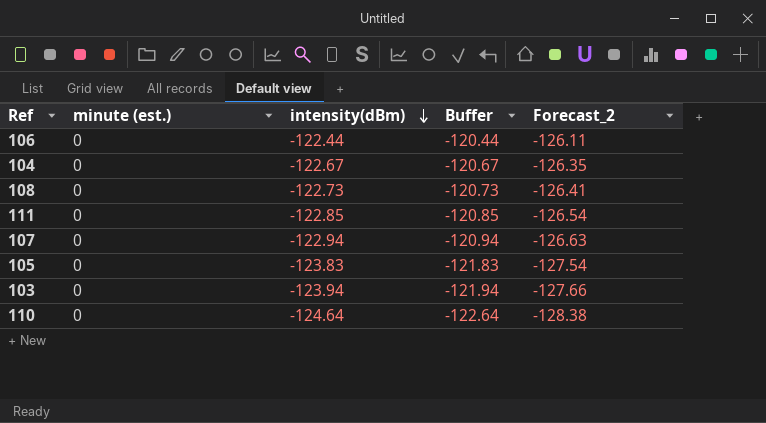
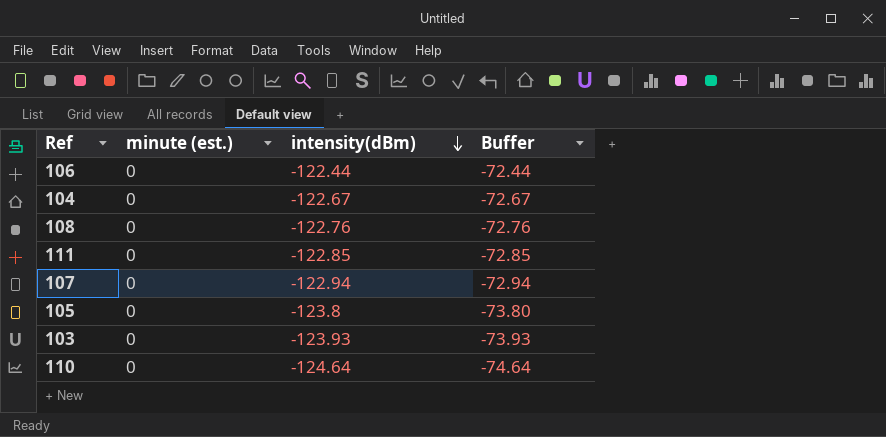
column Forecast_2 | formula: [intensity(dBm)] * 1.03 -> none
column Buffer | formula: [intensity(dBm)] + 2 -> [intensity(dBm)] + 50
108 | intensity(dBm): -122.73 -> -122.76
105 | intensity(dBm): -123.83 -> -123.8
103 | intensity(dBm): -123.94 -> -123.93

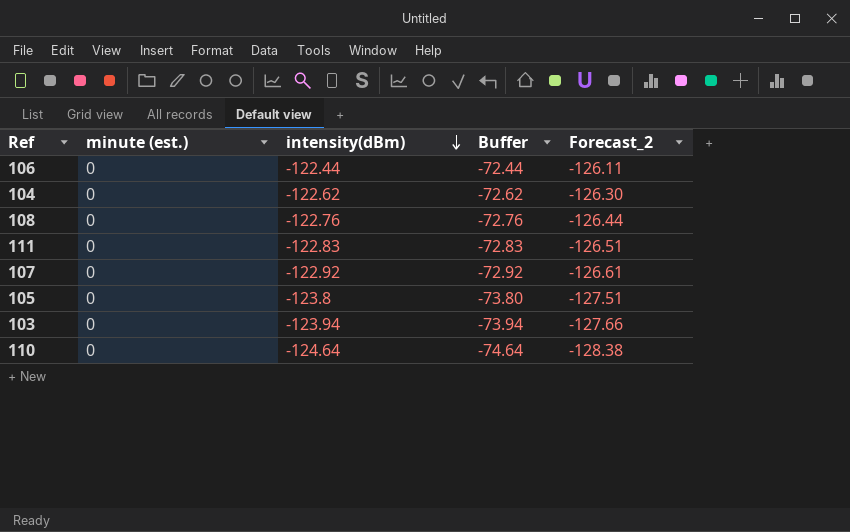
column Forecast_2 | formula: none -> [intensity(dBm)] * 1.03
104 | intensity(dBm): -122.67 -> -122.62
104 | Buffer: -72.67 -> -72.62
111 | intensity(dBm): -122.85 -> -122.83
111 | Buffer: -72.85 -> -72.83
107 | intensity(dBm): -122.94 -> -122.92
107 | Buffer: -72.94 -> -72.92
103 | intensity(dBm): -123.93 -> -123.94
103 | Buffer: -73.93 -> -73.94

